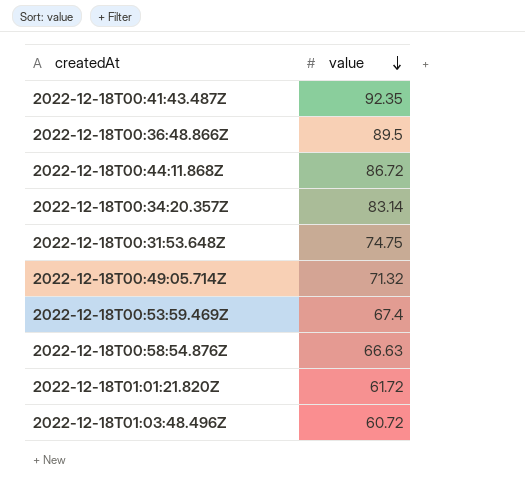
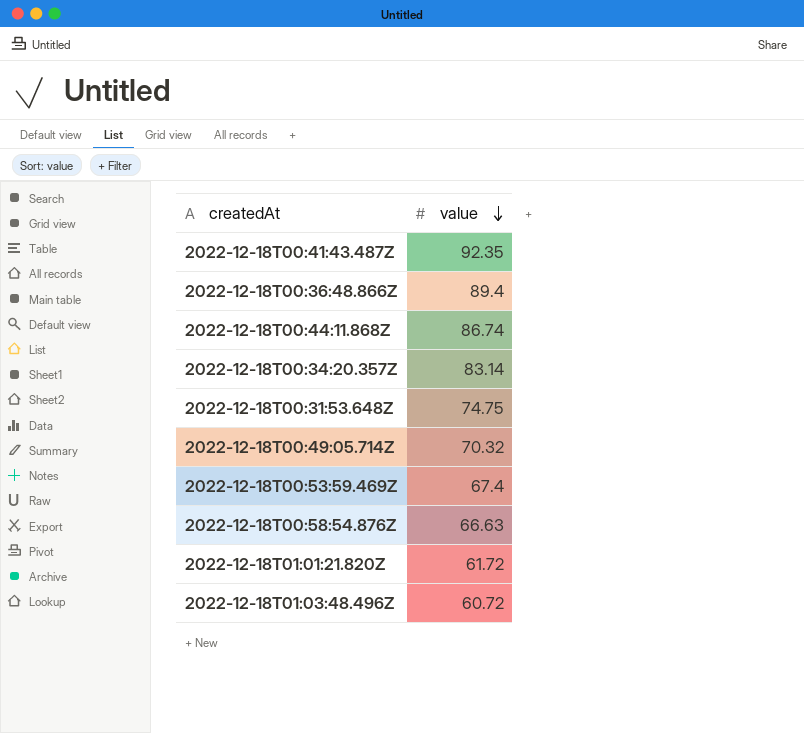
2022-12-18T00:36:48.866Z | value: 89.5 -> 89.4
2022-12-18T00:44:11.868Z | value: 86.72 -> 86.74
2022-12-18T00:49:05.714Z | value: 71.32 -> 70.32

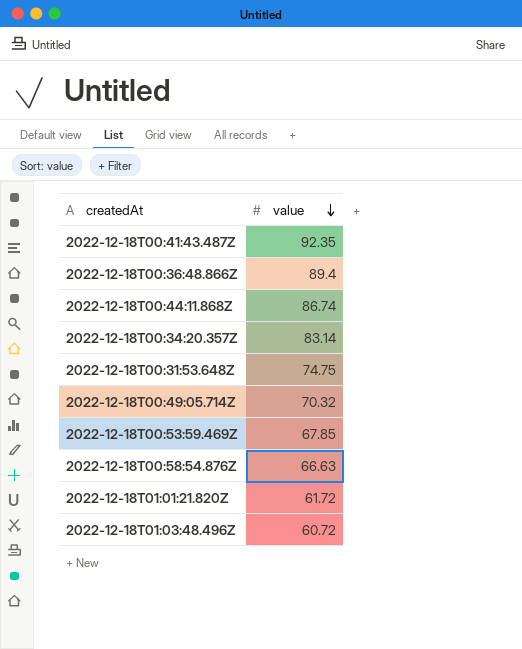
2022-12-18T00:53:59.469Z | value: 67.4 -> 67.85

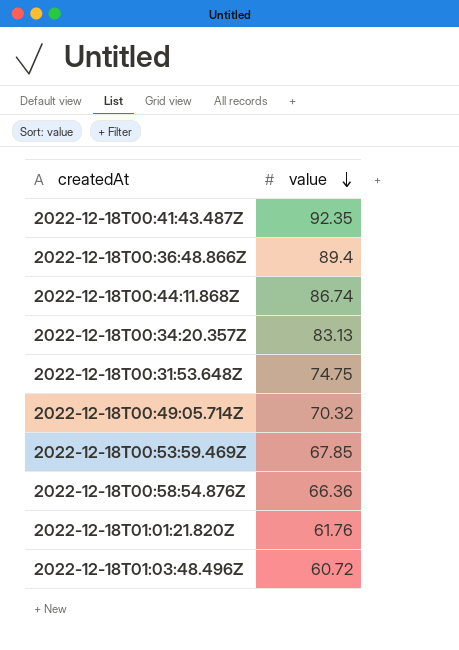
2022-12-18T00:34:20.357Z | value: 83.14 -> 83.13
2022-12-18T00:58:54.876Z | value: 66.63 -> 66.36
2022-12-18T01:01:21.820Z | value: 61.72 -> 61.76

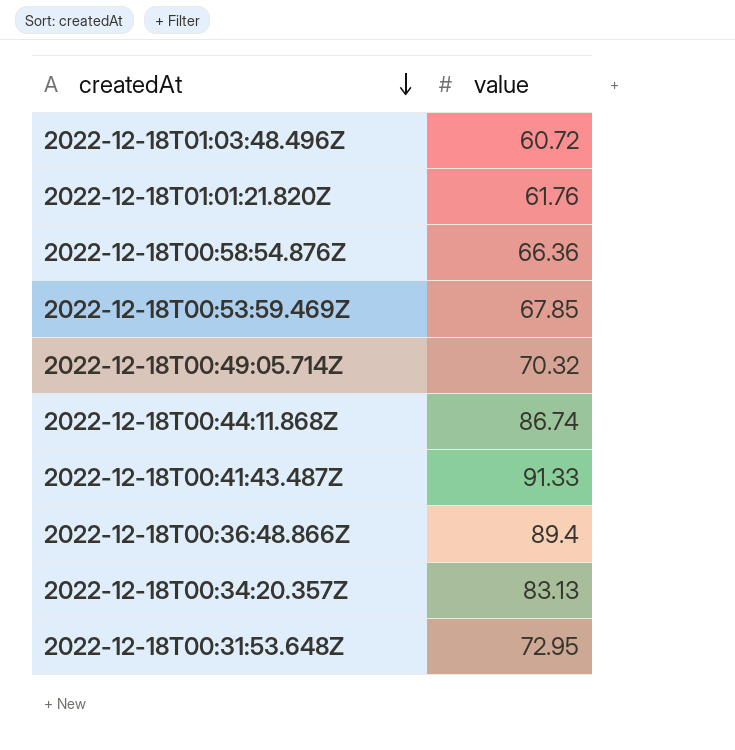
row order: value descending -> createdAt descending
2022-12-18T00:41:43.487Z | value: 92.35 -> 91.33
2022-12-18T00:31:53.648Z | value: 74.75 -> 72.95

